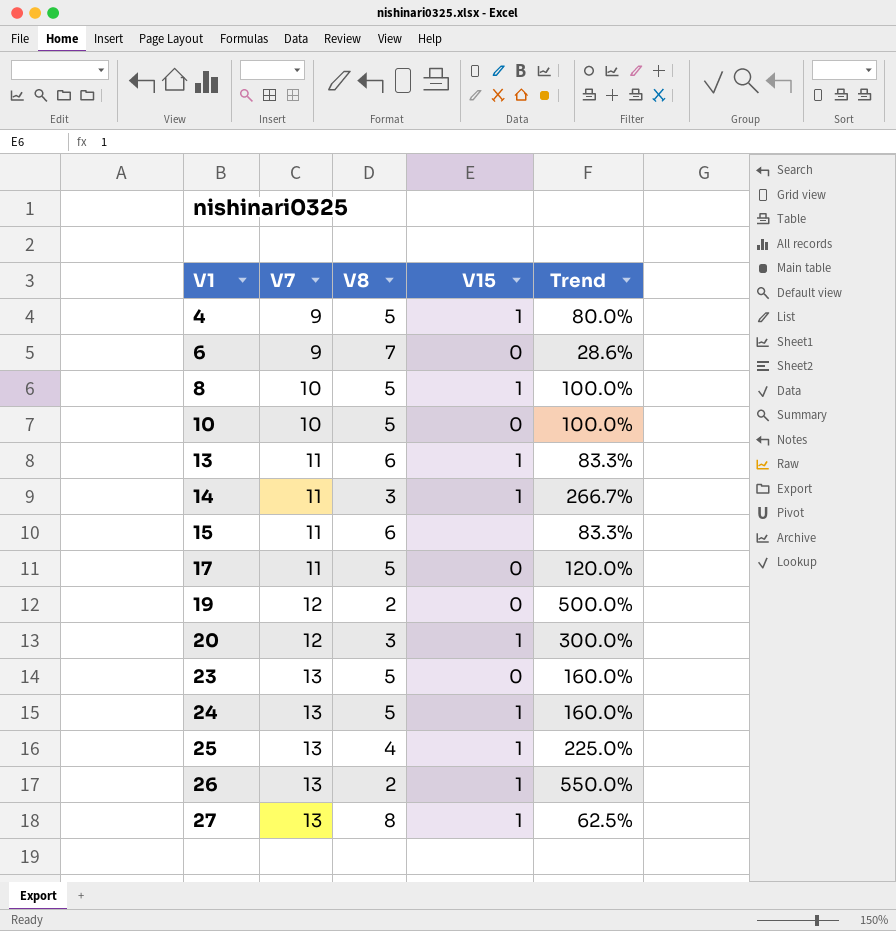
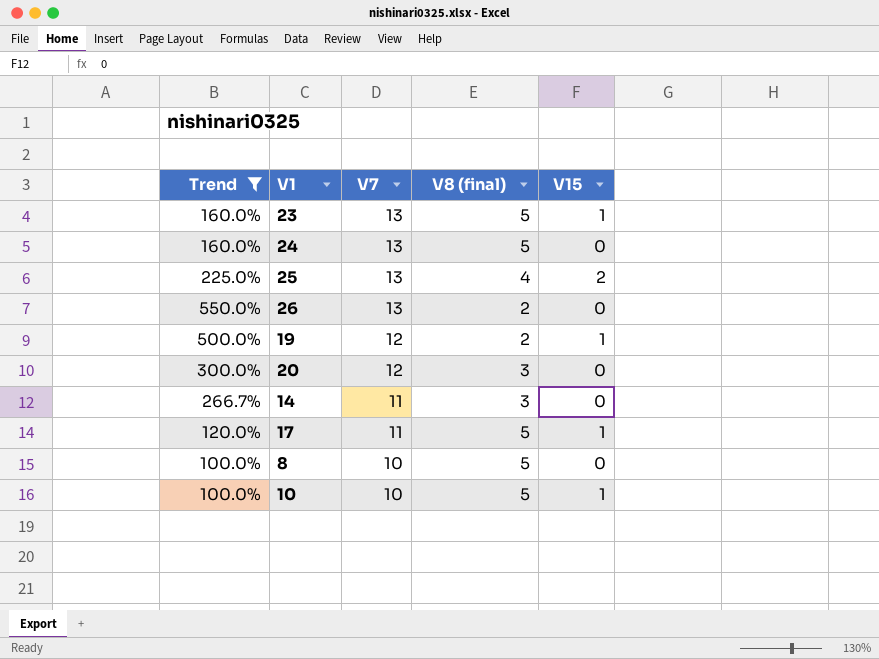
filter: none -> Trend >= 100.0%
row order: V1 ascending -> V7 descending
column Trend | position: 5 -> 1
column name: V8 -> V8 (final)
23 | V15: 0 -> 1
24 | V15: 1 -> 0
25 | V15: 1 -> 2
26 | V15: 1 -> 0
19 | V15: 0 -> 1
20 | V15: 1 -> 0
14 | V15: 1 -> 0
17 | V15: 0 -> 1
8 | V15: 1 -> 0
10 | V15: 0 -> 1

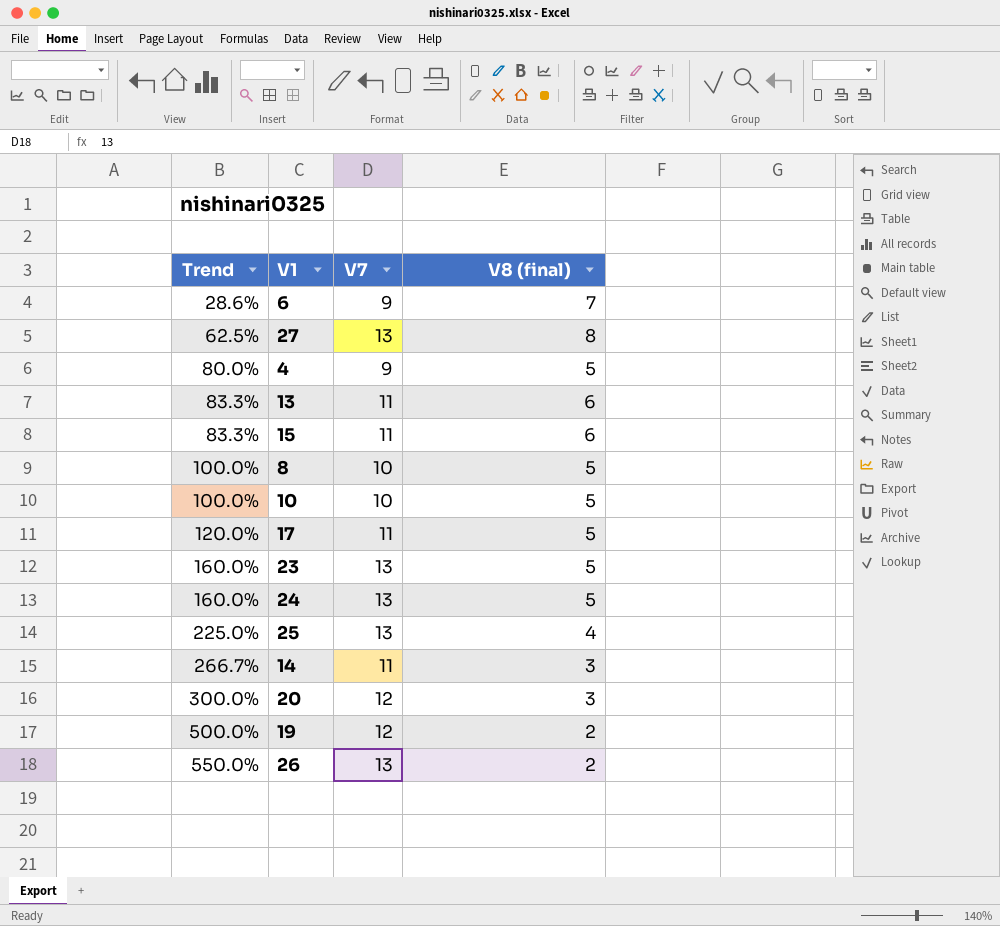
filter: Trend >= 100.0% -> none
row order: V7 descending -> Trend ascending
column V15 | position: 5 -> none

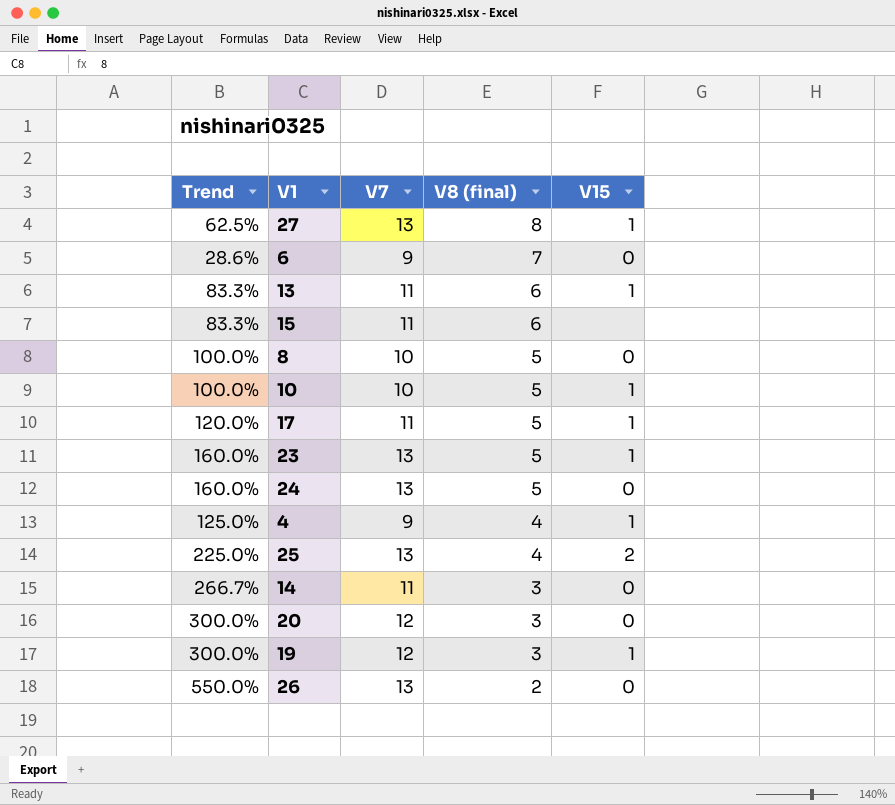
row order: Trend ascending -> V8 (final) descending
column V15 | position: none -> 5
4 | Trend: 80.0% -> 125.0%
4 | V8 (final): 5 -> 4
19 | Trend: 500.0% -> 300.0%
19 | V8 (final): 2 -> 3

